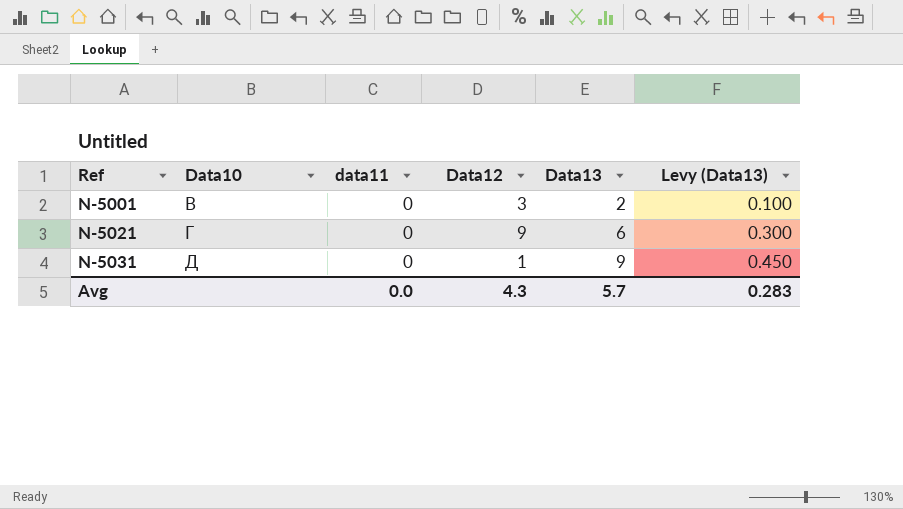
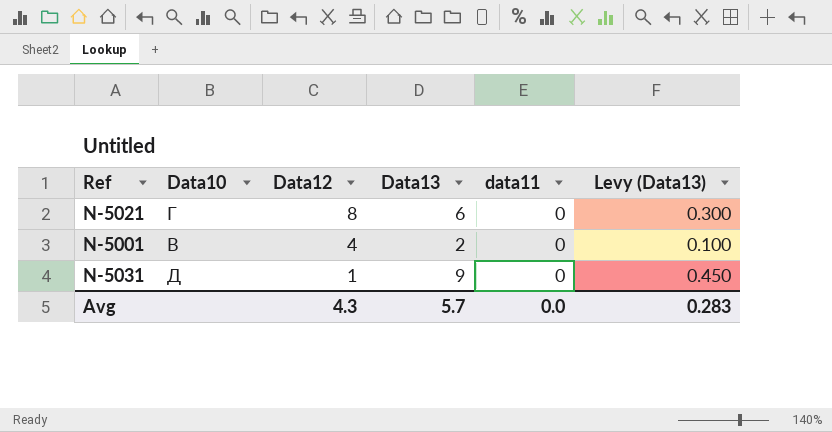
row order: Ref ascending -> Data12 descending
column data11 | position: 3 -> 5
N-5021 | Data12: 9 -> 8
N-5001 | Data12: 3 -> 4

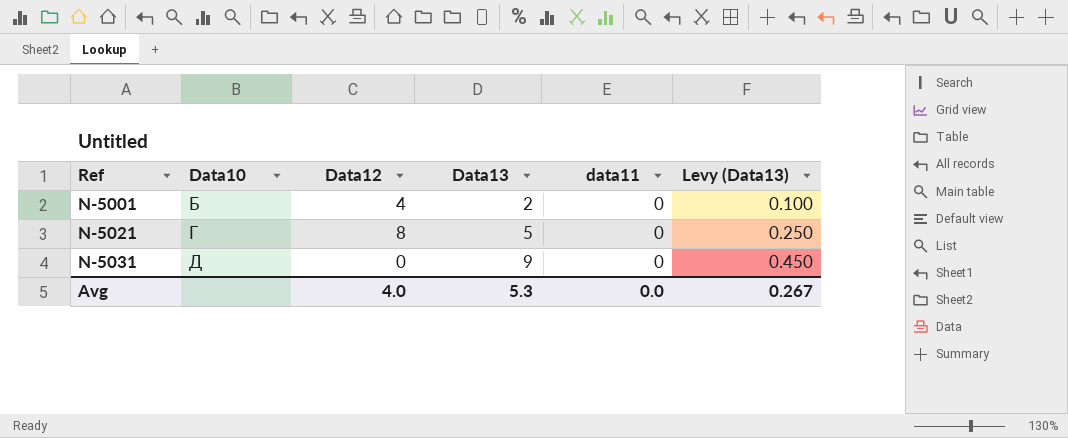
row order: Data12 descending -> Ref ascending
N-5001 | Data10: В -> Б
N-5021 | Data13: 6 -> 5
N-5021 | Levy (Data13): 0.300 -> 0.250
N-5031 | Data12: 1 -> 0
Avg | Data12: 4.3 -> 4.0
Avg | Data13: 5.7 -> 5.3
Avg | Levy (Data13): 0.283 -> 0.267

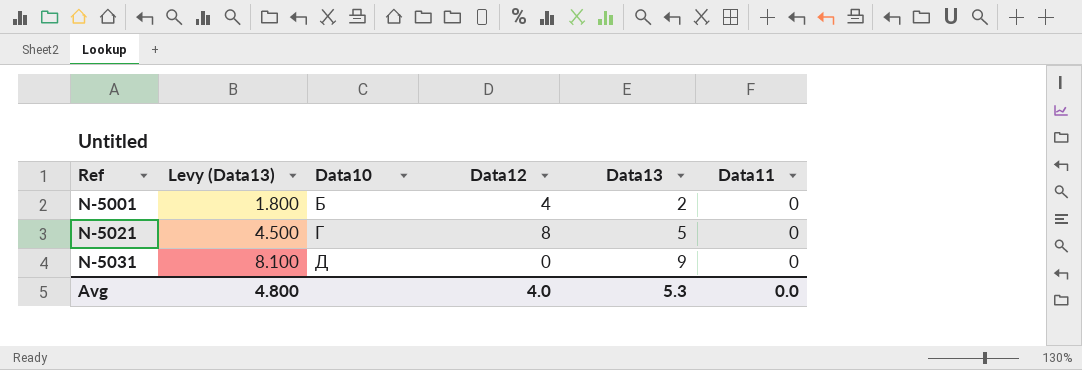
column Levy (Data13) | formula: [Data13] * 0.05 -> [Data13] * 0.9
column Levy (Data13) | position: 6 -> 2
column name: data11 -> Data11
Avg | Levy (Data13): 0.267 -> 4.800

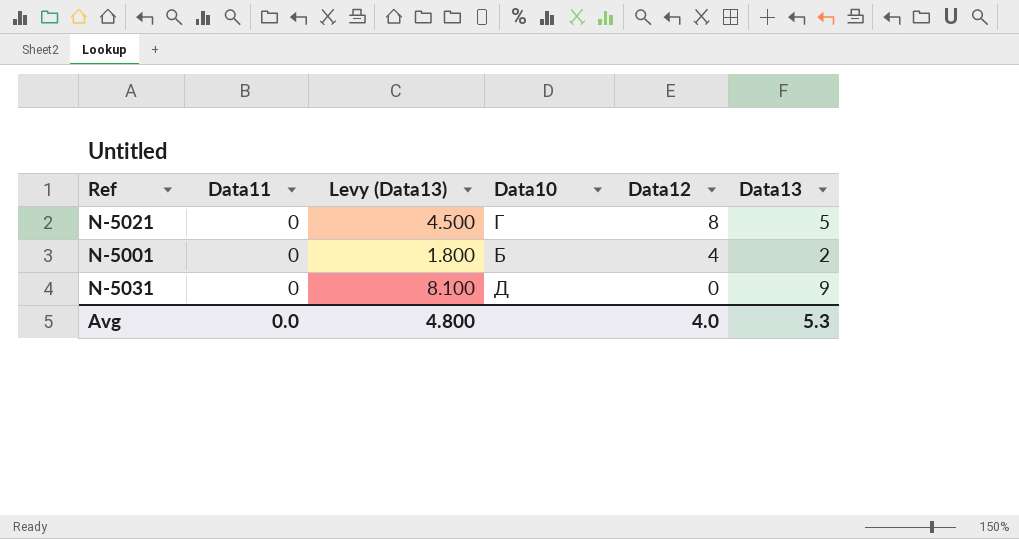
row order: Ref ascending -> Data12 descending
column Data11 | position: 6 -> 2

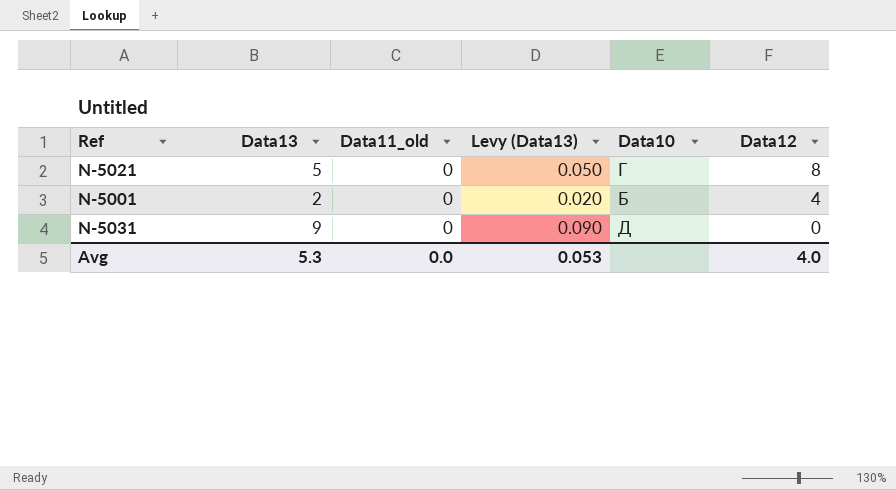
column Data13 | position: 6 -> 2
column name: Data11 -> Data11_old
column Levy (Data13) | formula: [Data13] * 0.9 -> [Data13] * 0.01
Avg | Levy (Data13): 4.800 -> 0.053

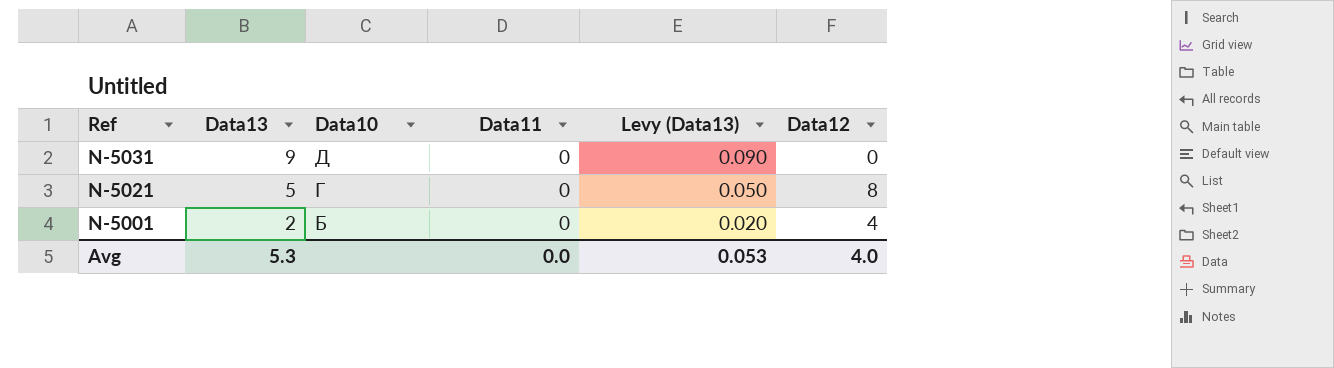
row order: Data12 descending -> Ref descending
column Data10 | position: 5 -> 3
column name: Data11_old -> Data11

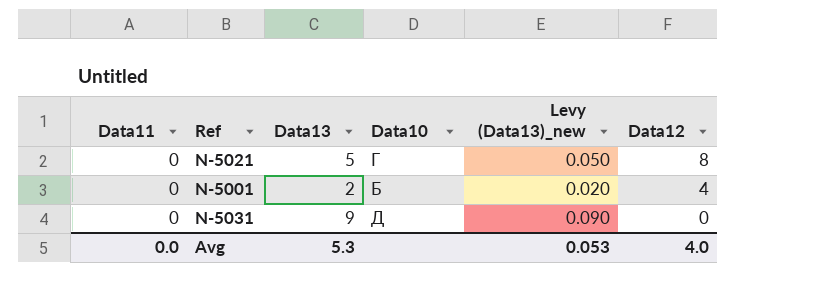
row order: Ref descending -> Data12 descending
column Data11 | position: 4 -> 1
column name: Levy (Data13) -> Levy (Data13)_new

